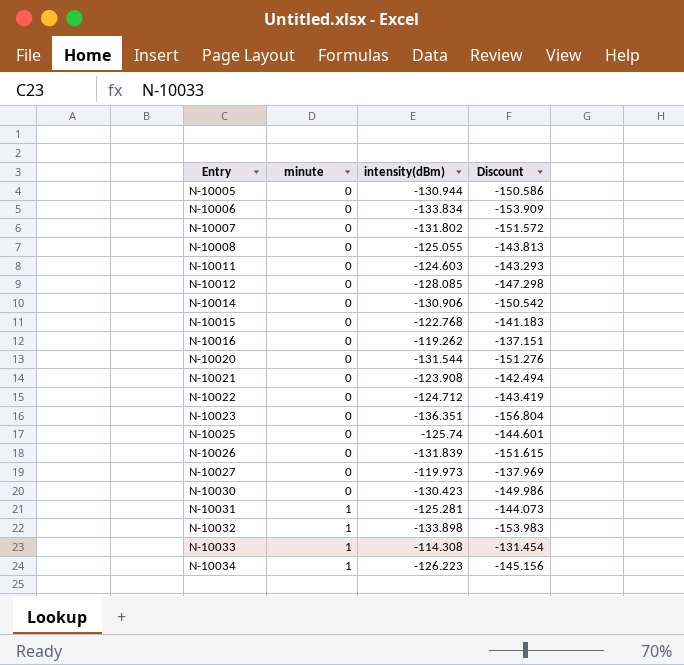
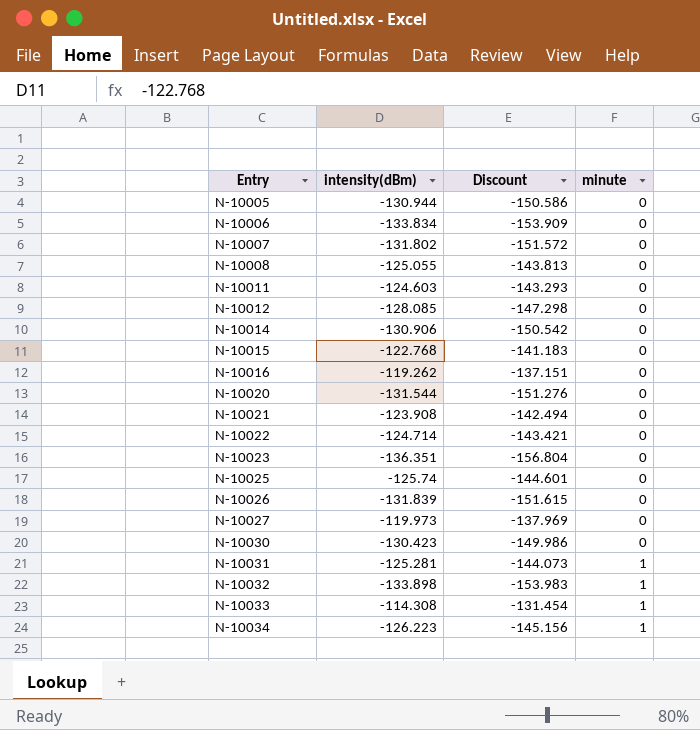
column minute | position: 2 -> 4
N-10022 | intensity(dBm): -124.712 -> -124.714
N-10022 | Discount: -143.419 -> -143.421

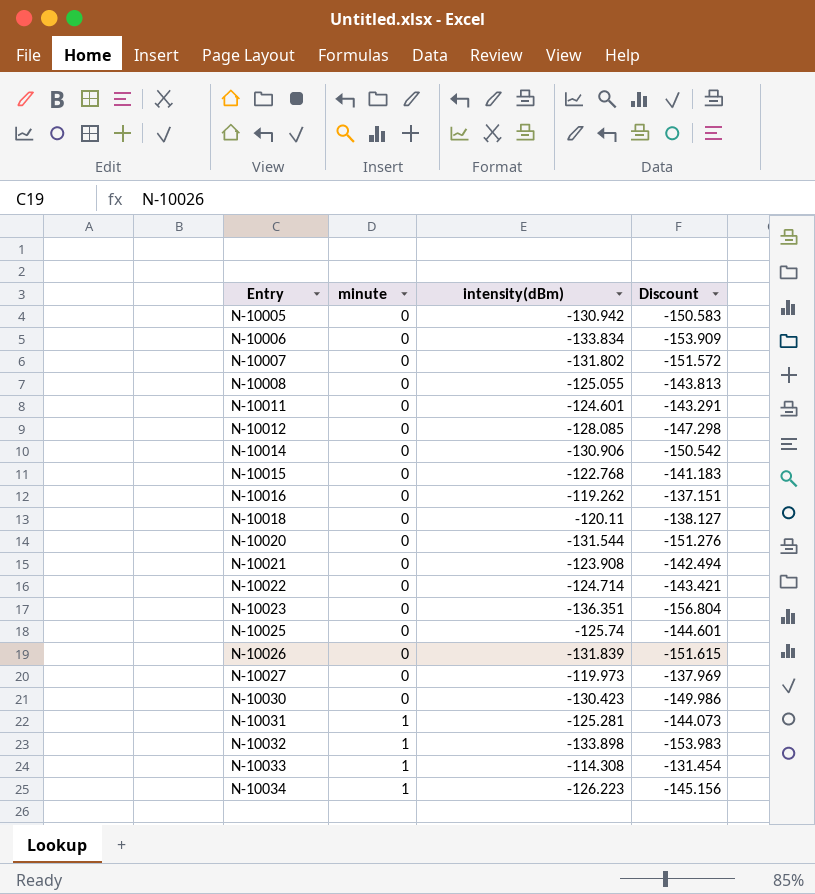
column minute | position: 4 -> 2
N-10005 | intensity(dBm): -130.944 -> -130.942
N-10005 | Discount: -150.586 -> -150.583
N-10011 | intensity(dBm): -124.603 -> -124.601
N-10011 | Discount: -143.293 -> -143.291
row N-10018: none -> 0 | -120.11 | -138.127

